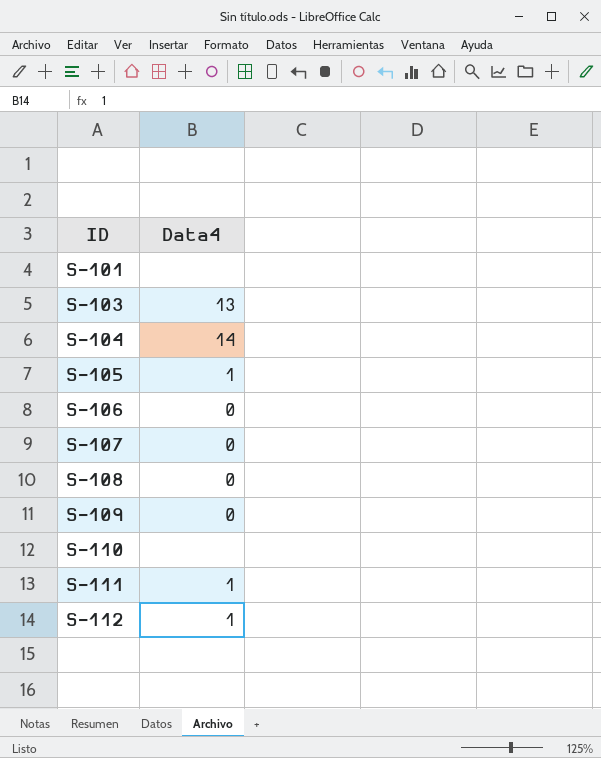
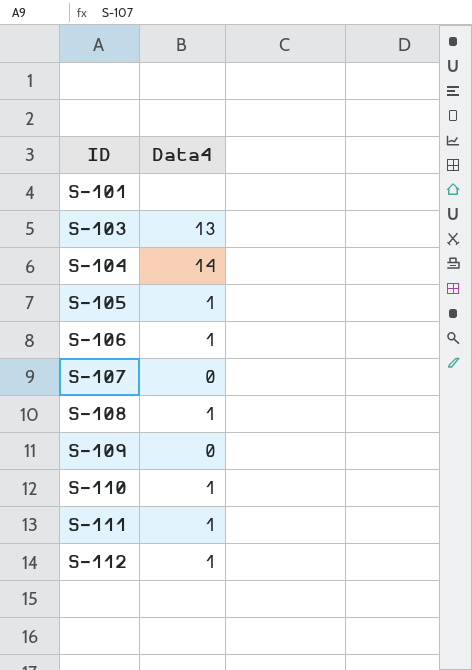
S-106 | Data4: 0 -> 1
S-108 | Data4: 0 -> 1
S-110 | Data4: none -> 1

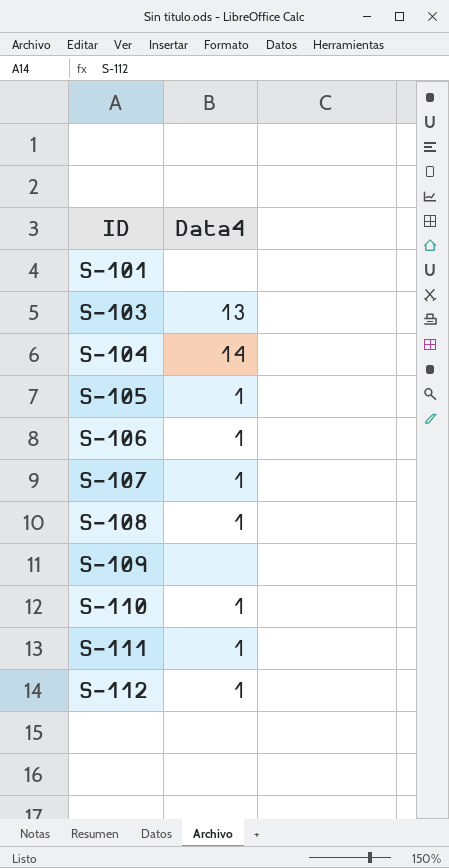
S-107 | Data4: 0 -> 1
S-109 | Data4: 0 -> none

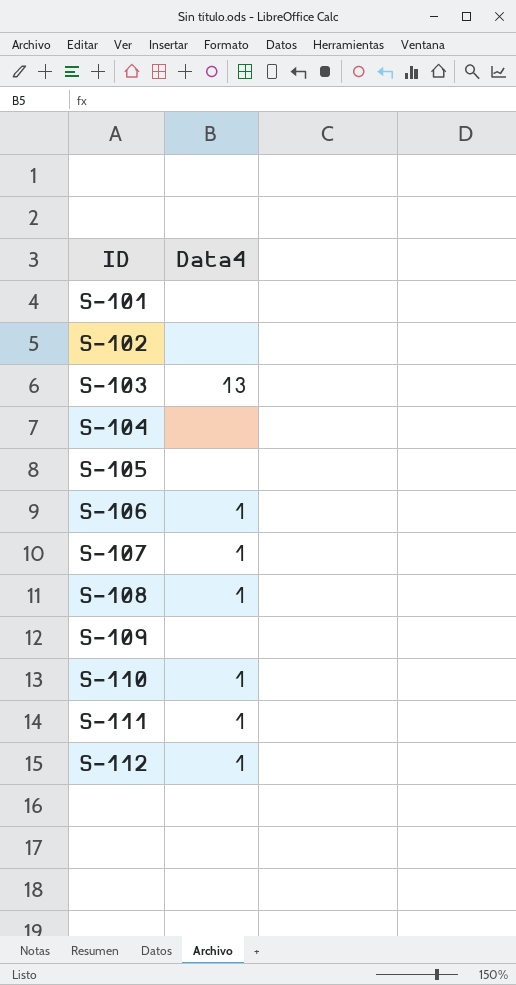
row S-102: none -> none
S-104 | Data4: 14 -> none
S-105 | Data4: 1 -> none

